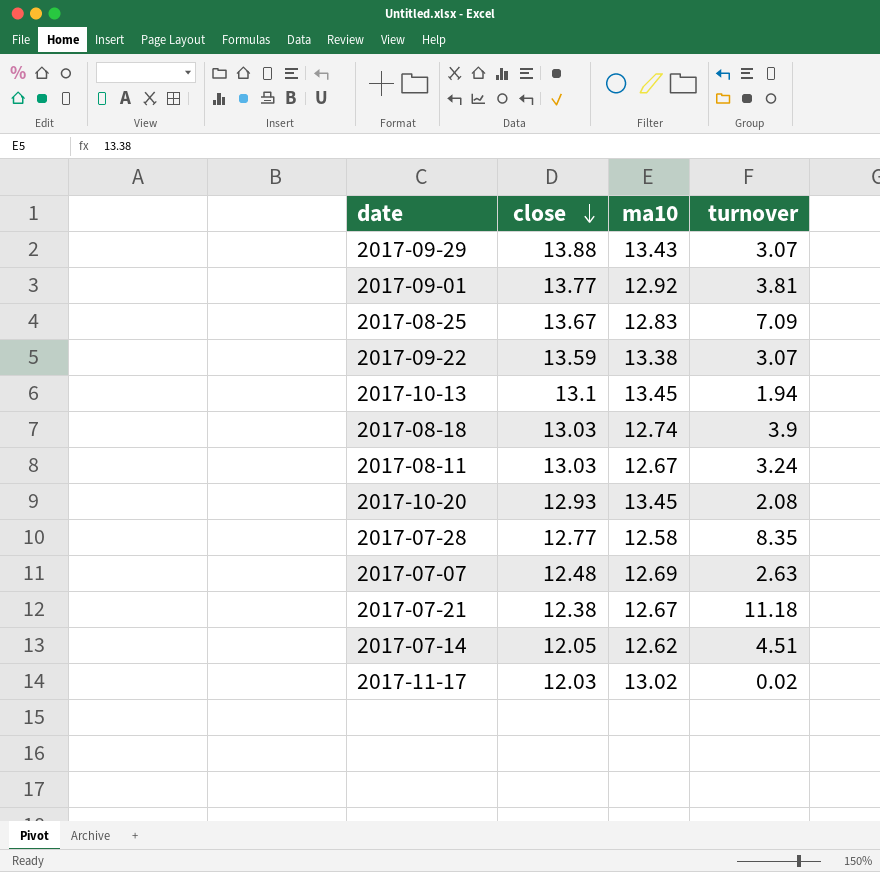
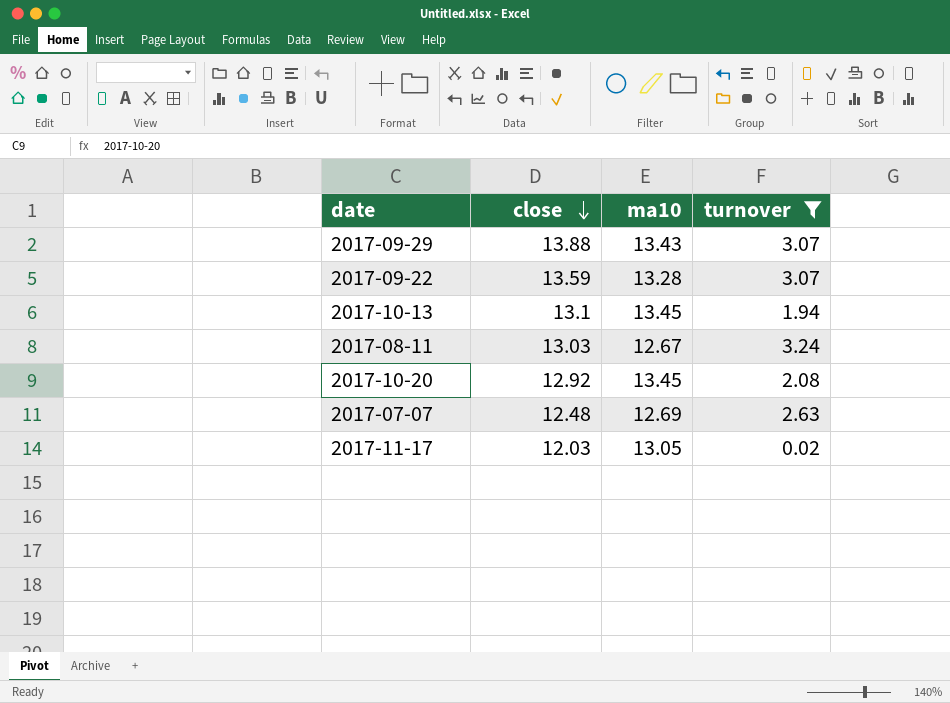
filter: none -> turnover <= 3.24
2017-09-22 | ma10: 13.38 -> 13.28
2017-10-20 | close: 12.93 -> 12.92
2017-11-17 | ma10: 13.02 -> 13.05

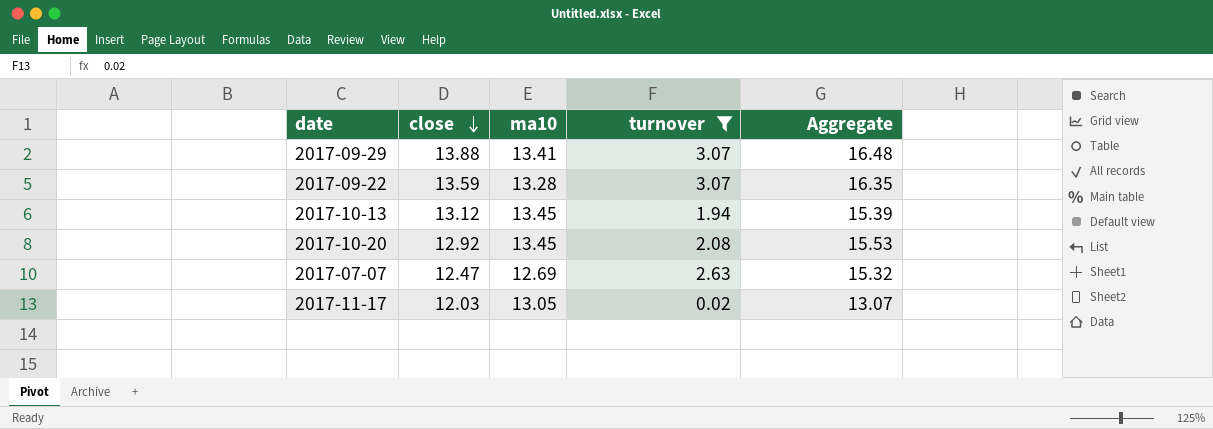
column Aggregate | formula: none -> [ma10] + [turnover]
row 2017-08-11: 13.03 | 12.67 | 3.24 -> none
2017-09-29 | ma10: 13.43 -> 13.41
2017-10-13 | close: 13.1 -> 13.12
2017-07-07 | close: 12.48 -> 12.47

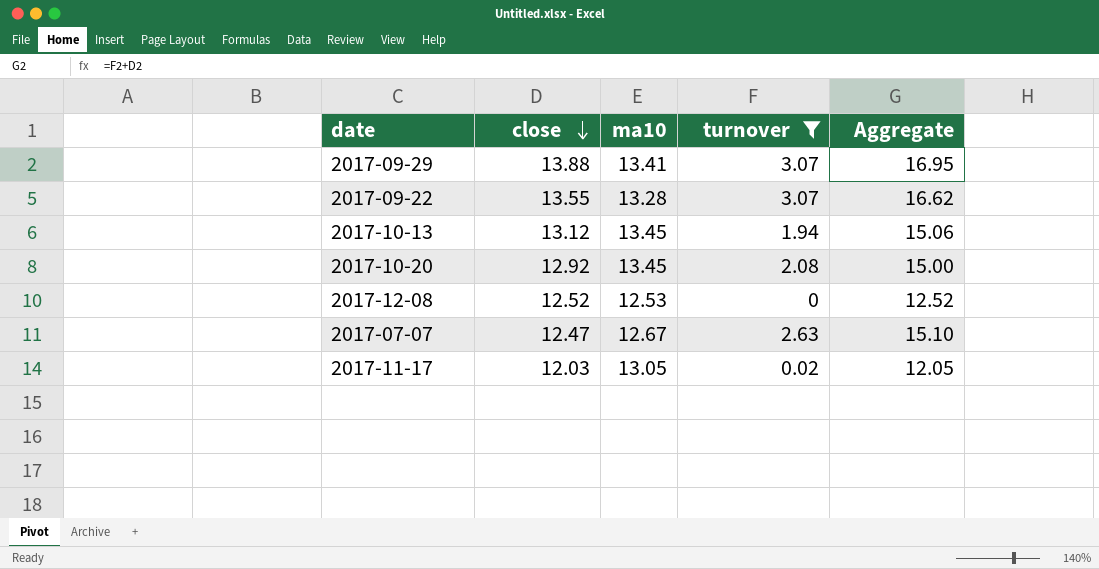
column Aggregate | formula: [ma10] + [turnover] -> [close] + [turnover]
2017-09-22 | close: 13.59 -> 13.55
row 2017-12-08: none -> 12.52 | 12.53 | 0 | 12.52
2017-07-07 | ma10: 12.69 -> 12.67

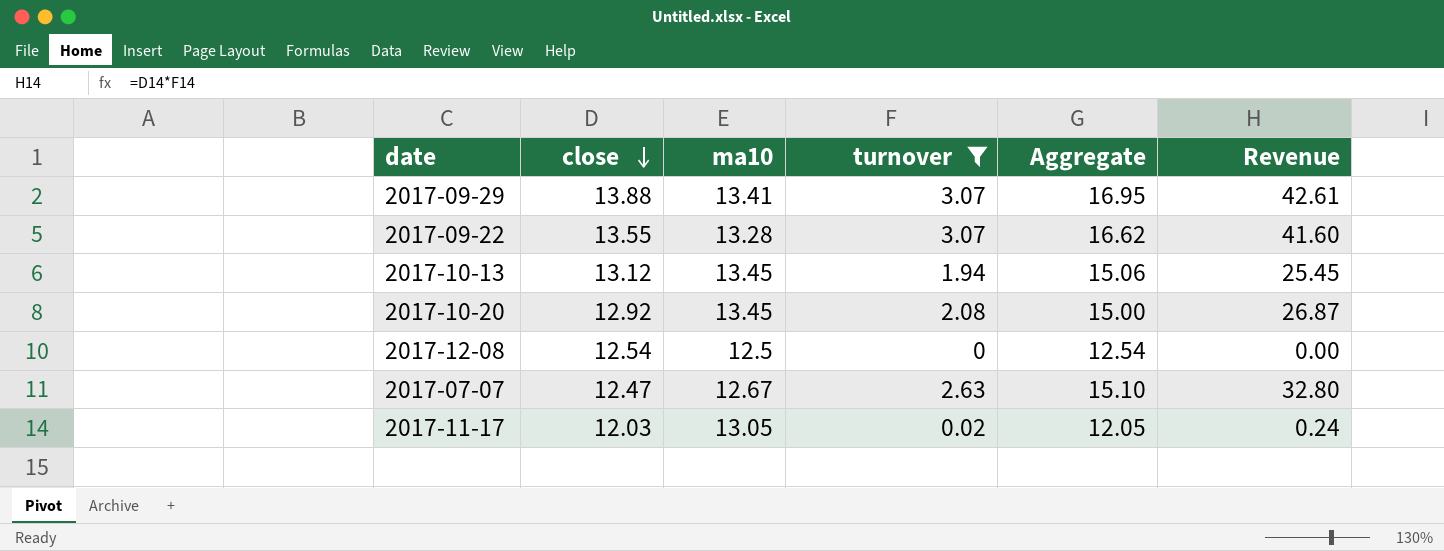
column Revenue | formula: none -> [close] * [turnover]
2017-12-08 | close: 12.52 -> 12.54
2017-12-08 | ma10: 12.53 -> 12.5
2017-12-08 | Aggregate: 12.52 -> 12.54

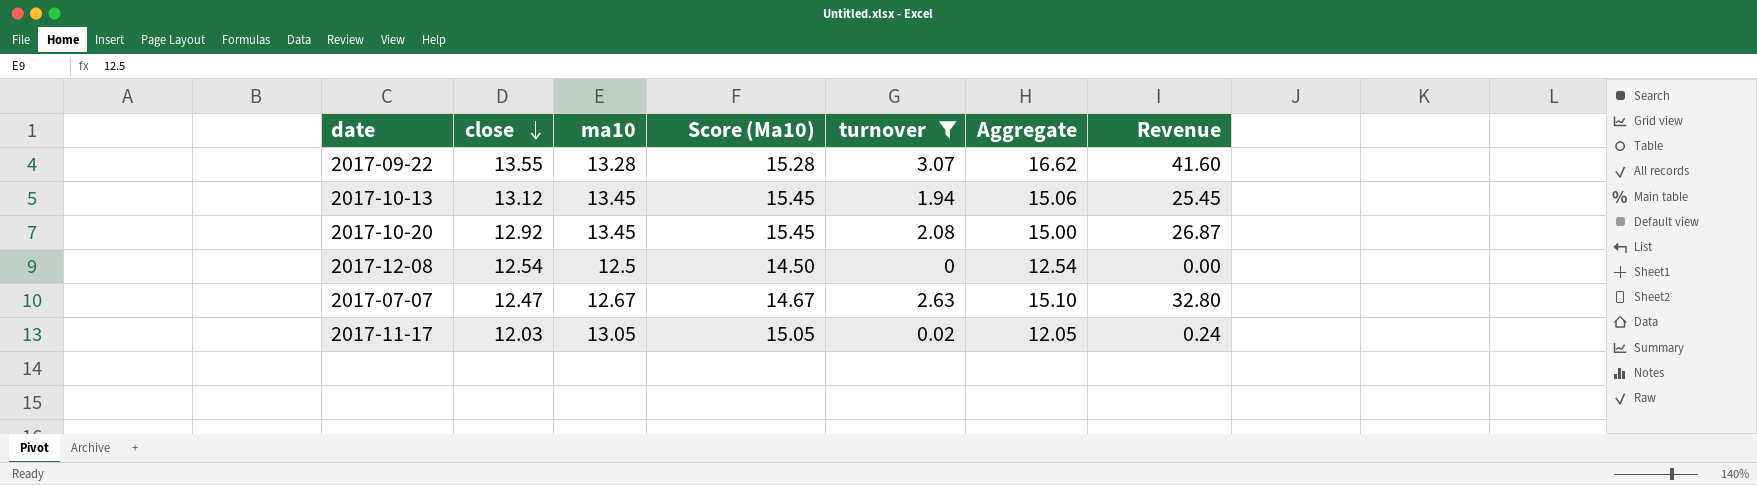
column Score (Ma10) | formula: none -> [ma10] + 2
row 2017-09-29: 13.88 | 13.41 | 3.07 | 16.95 | 42.61 -> none

